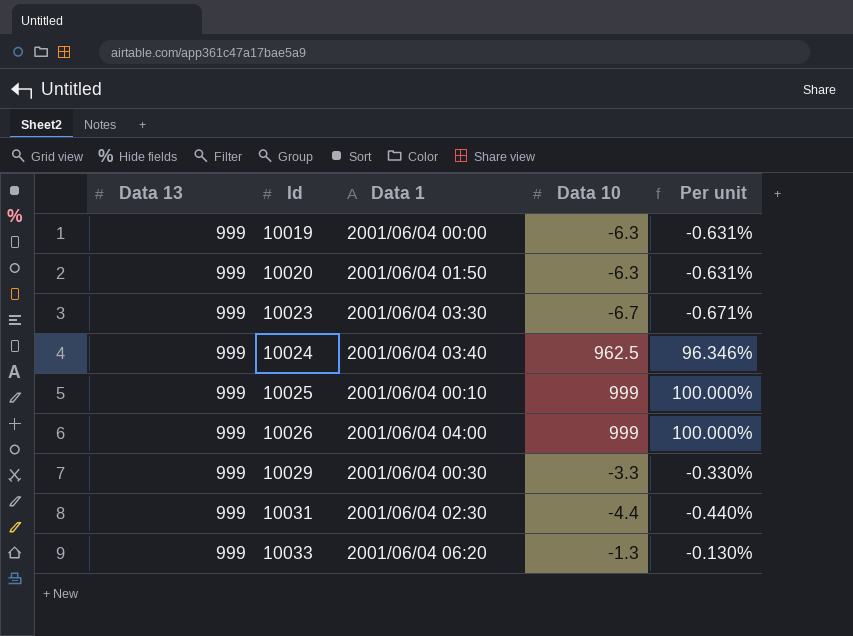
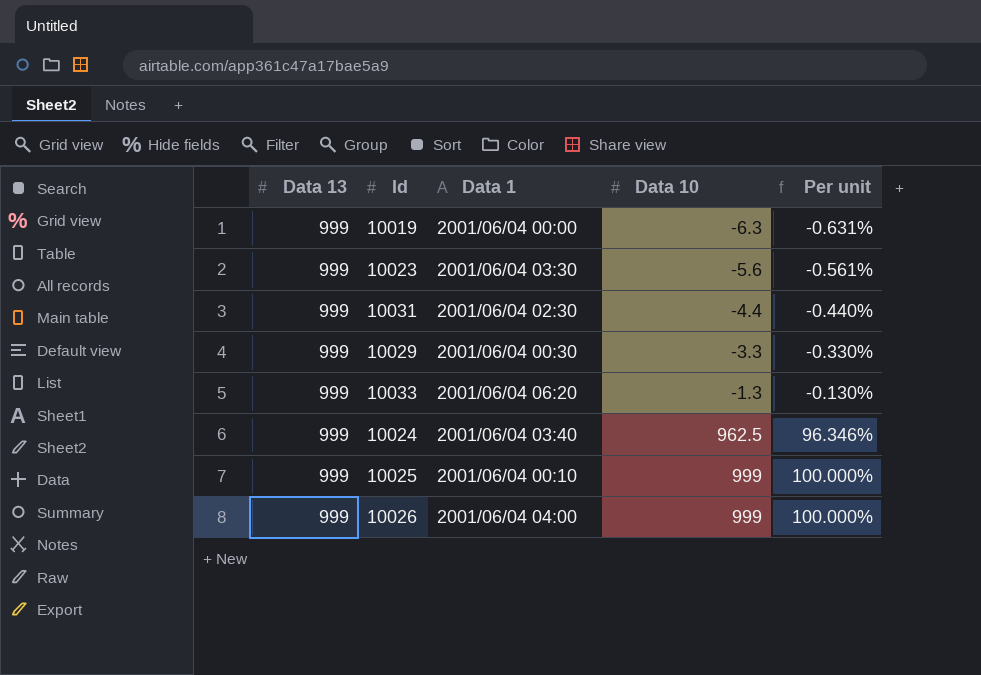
row order: Id ascending -> Data 10 ascending
row 10020: 999 | 2001/06/04 01:50 | -6.3 | -0.631% -> none
10023 | Data 10: -6.7 -> -5.6
10023 | Per unit: -0.671% -> -0.561%

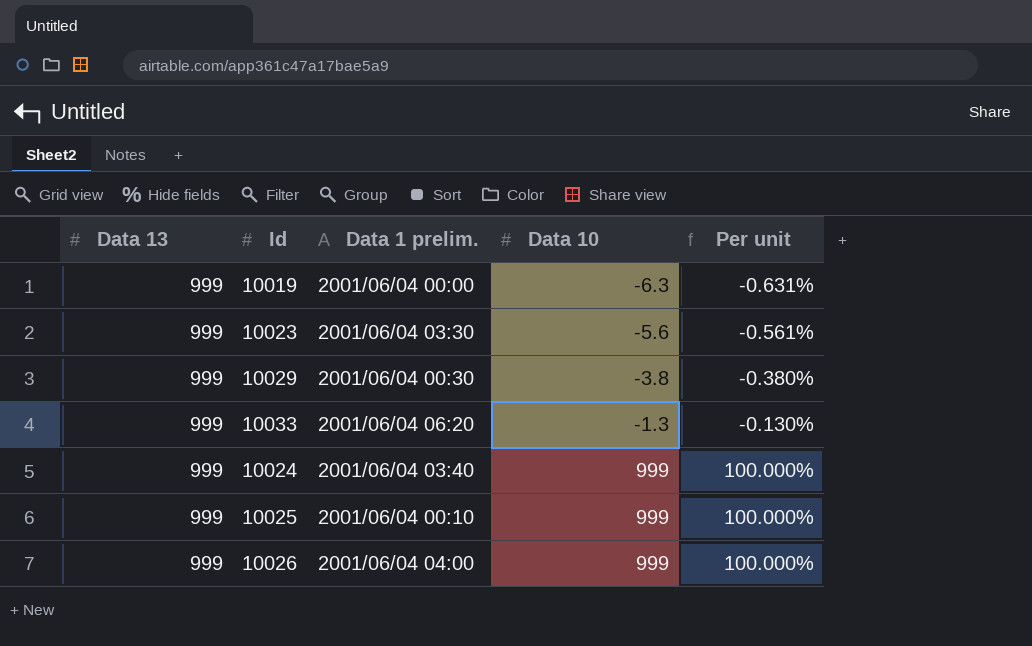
column name: Data 1 -> Data 1 prelim.
row 10031: 999 | 2001/06/04 02:30 | -4.4 | -0.440% -> none
10029 | Data 10: -3.3 -> -3.8
10029 | Per unit: -0.330% -> -0.380%
10024 | Data 10: 962.5 -> 999
10024 | Per unit: 96.346% -> 100.000%

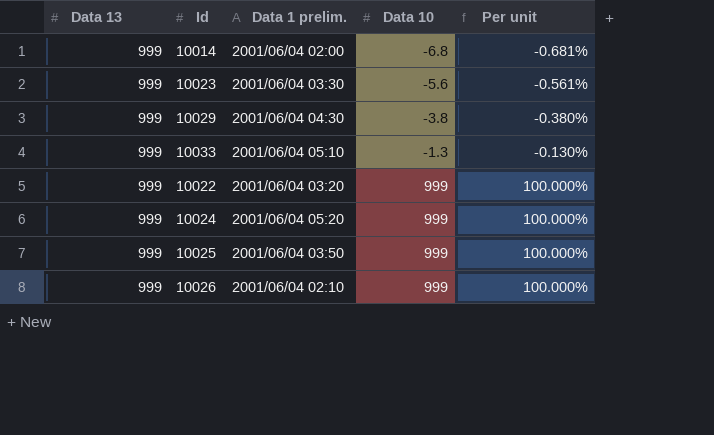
row 10019: 999 | 2001/06/04 00:00 | -6.3 | -0.631% -> none
row 10014: none -> 999 | 2001/06/04 02:00 | -6.8 | -0.681%
10029 | Data 1 prelim.: 2001/06/04 00:30 -> 2001/06/04 04:30
10033 | Data 1 prelim.: 2001/06/04 06:20 -> 2001/06/04 05:10
row 10022: none -> 999 | 2001/06/04 03:20 | 999 | 100.000%
10024 | Data 1 prelim.: 2001/06/04 03:40 -> 2001/06/04 05:20
10025 | Data 1 prelim.: 2001/06/04 00:10 -> 2001/06/04 03:50
10026 | Data 1 prelim.: 2001/06/04 04:00 -> 2001/06/04 02:10

